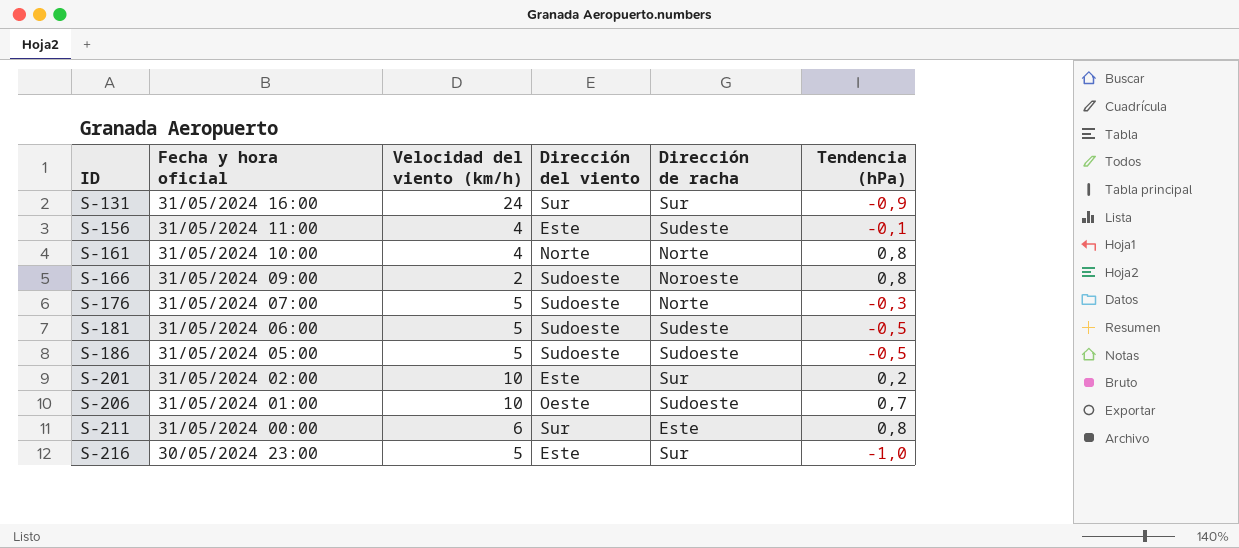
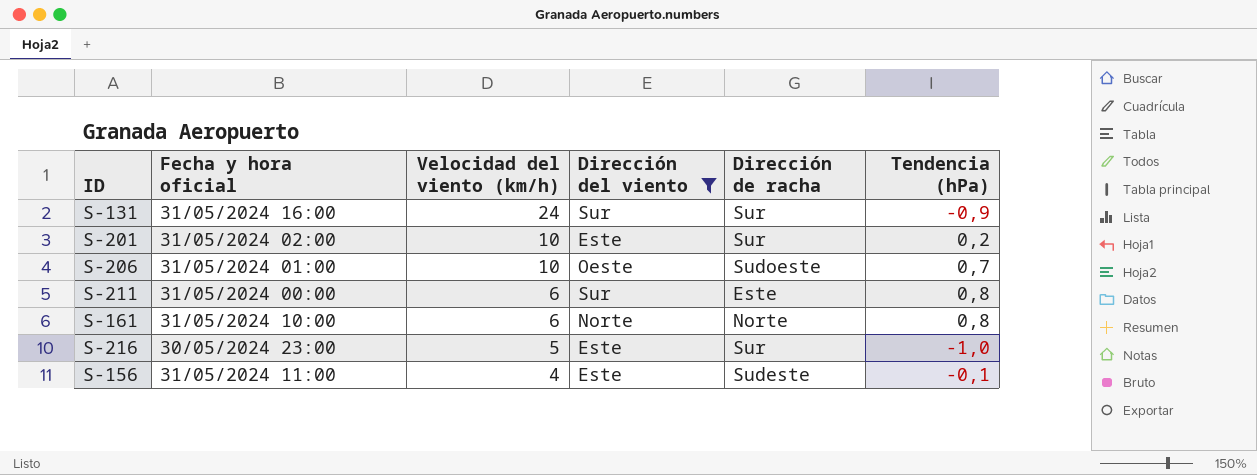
filter: none -> Dirección del viento != Sudoeste
row order: ID ascending -> Velocidad del viento (km/h) descending
S-161 | Velocidad del viento (km/h): 4 -> 6

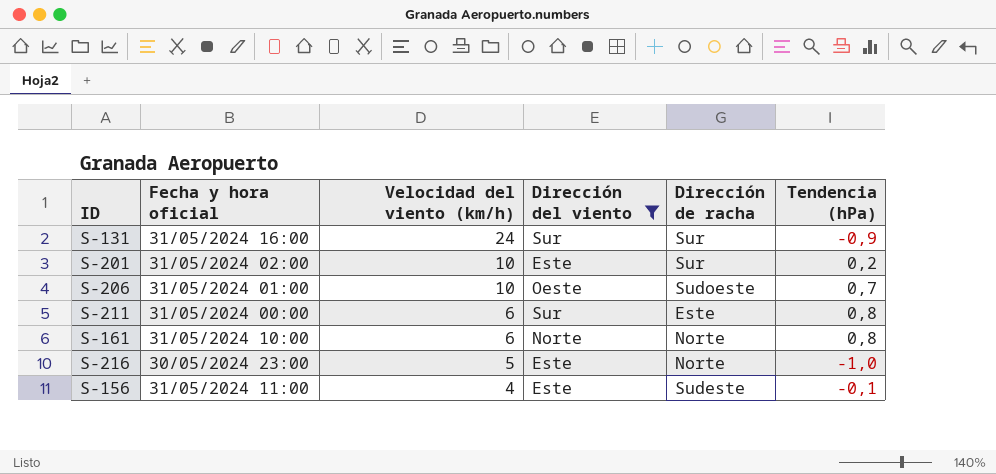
S-216 | Dirección de racha: Sur -> Norte

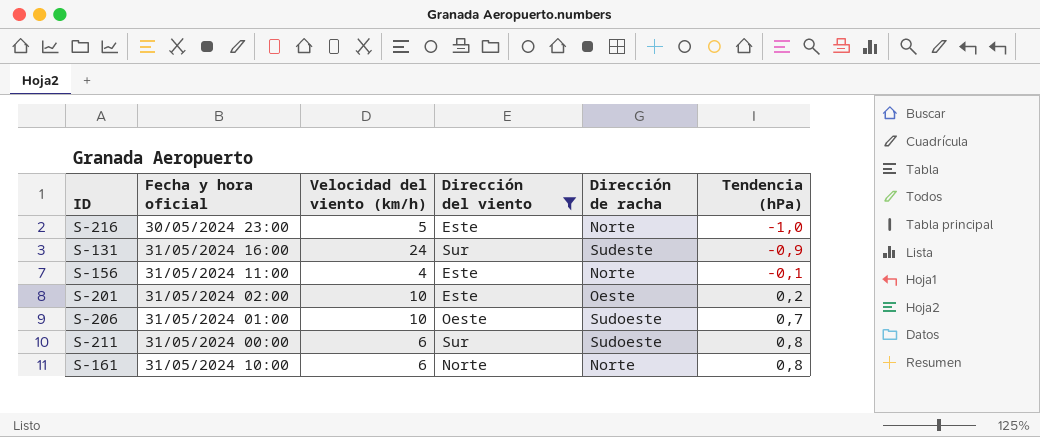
row order: Velocidad del viento (km/h) descending -> Tendencia (hPa) ascending
S-131 | Dirección de racha: Sur -> Sudeste
S-156 | Dirección de racha: Sudeste -> Norte
S-201 | Dirección de racha: Sur -> Oeste
S-211 | Dirección de racha: Este -> Sudoeste

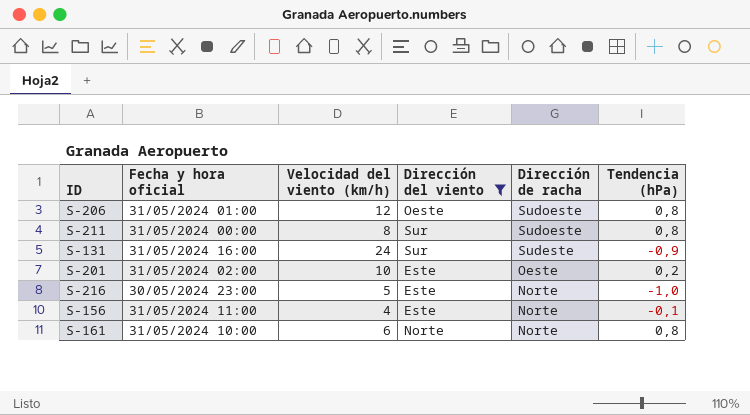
row order: Tendencia (hPa) ascending -> Dirección de racha descending
S-206 | Velocidad del viento (km/h): 10 -> 12
S-206 | Tendencia (hPa): 0,7 -> 0,8
S-211 | Velocidad del viento (km/h): 6 -> 8

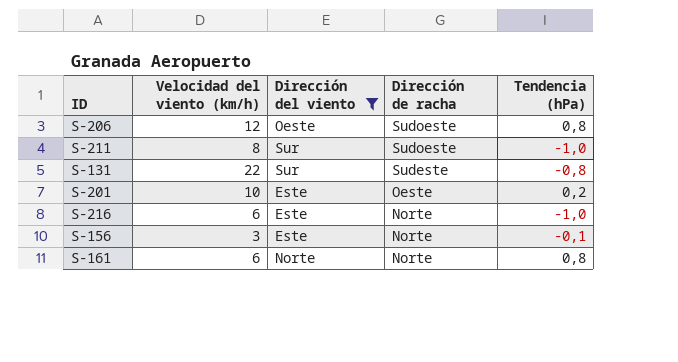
column Fecha y hora oficial | position: 2 -> none
S-211 | Tendencia (hPa): 0,8 -> -1,0
S-131 | Velocidad del viento (km/h): 24 -> 22
S-131 | Tendencia (hPa): -0,9 -> -0,8
S-216 | Velocidad del viento (km/h): 5 -> 6
S-156 | Velocidad del viento (km/h): 4 -> 3

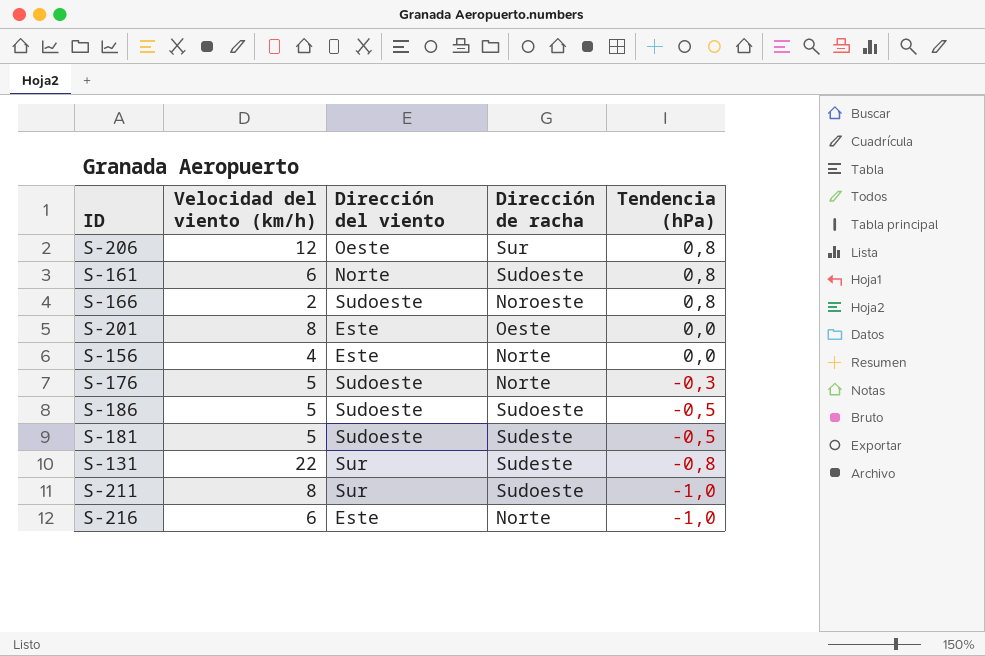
filter: Dirección del viento != Sudoeste -> none
row order: Dirección de racha descending -> Tendencia (hPa) descending
S-206 | Dirección de racha: Sudoeste -> Sur
S-161 | Dirección de racha: Norte -> Sudoeste
S-201 | Velocidad del viento (km/h): 10 -> 8
S-201 | Tendencia (hPa): 0,2 -> 0,0
S-156 | Velocidad del viento (km/h): 3 -> 4
S-156 | Tendencia (hPa): -0,1 -> 0,0

